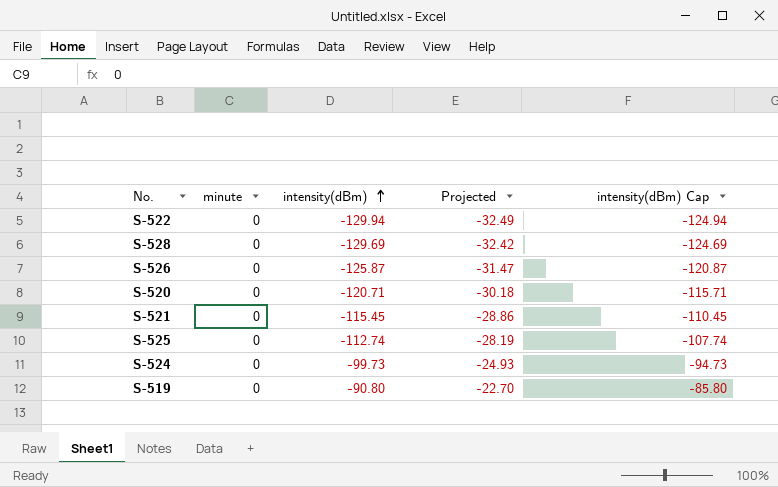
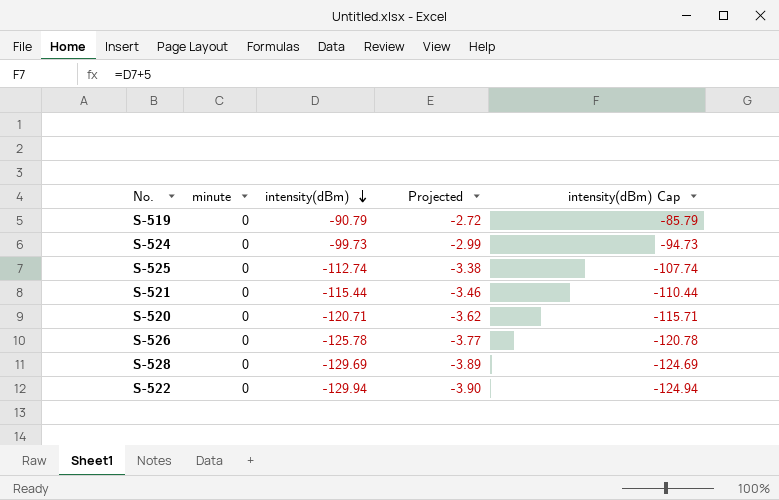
row order: intensity(dBm) ascending -> intensity(dBm) descending
column Projected | formula: [intensity(dBm)] * 0.25 -> [intensity(dBm)] * 0.03
S-519 | intensity(dBm): -90.80 -> -90.79
S-519 | intensity(dBm) Cap: -85.80 -> -85.79
S-521 | intensity(dBm): -115.45 -> -115.44
S-521 | intensity(dBm) Cap: -110.45 -> -110.44
S-526 | intensity(dBm): -125.87 -> -125.78
S-526 | intensity(dBm) Cap: -120.87 -> -120.78

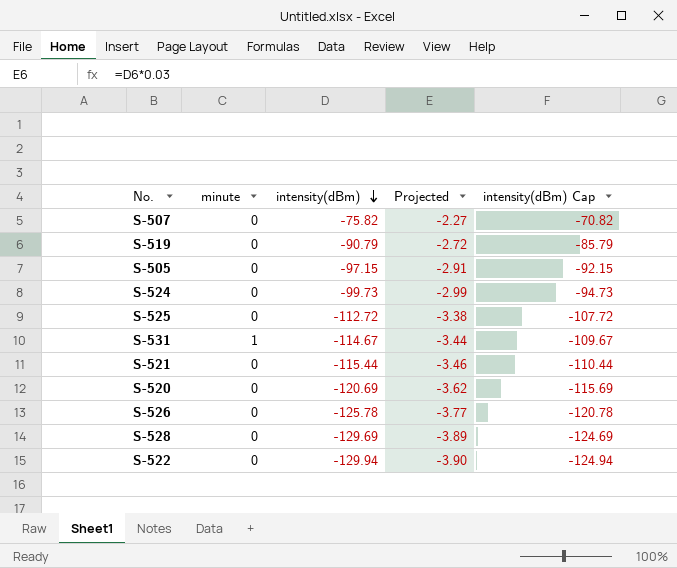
row S-507: none -> 0 | -75.82 | -2.27 | -70.82
row S-505: none -> 0 | -97.15 | -2.91 | -92.15
S-525 | intensity(dBm): -112.74 -> -112.72
S-525 | intensity(dBm) Cap: -107.74 -> -107.72
row S-531: none -> 1 | -114.67 | -3.44 | -109.67
S-520 | intensity(dBm): -120.71 -> -120.69
S-520 | intensity(dBm) Cap: -115.71 -> -115.69

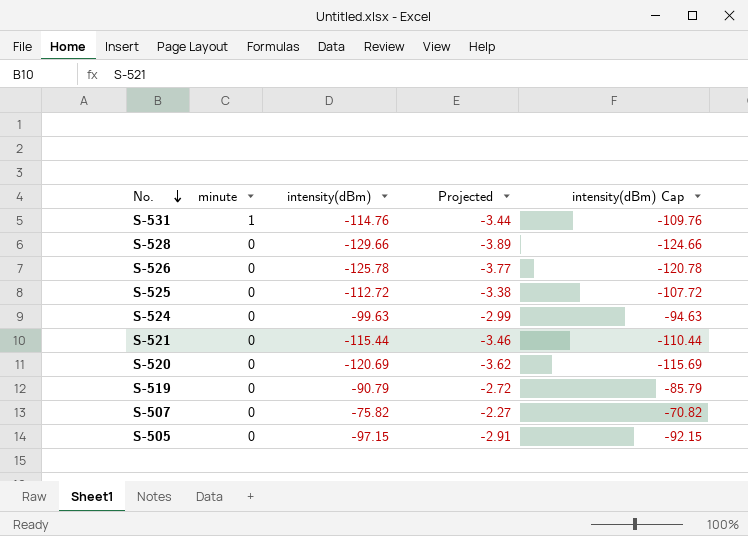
row order: intensity(dBm) descending -> No. descending
row S-522: 0 | -129.94 | -3.90 | -124.94 -> none
S-531 | intensity(dBm): -114.67 -> -114.76
S-531 | intensity(dBm) Cap: -109.67 -> -109.76
S-528 | intensity(dBm): -129.69 -> -129.66
S-528 | intensity(dBm) Cap: -124.69 -> -124.66
S-524 | intensity(dBm): -99.73 -> -99.63
S-524 | intensity(dBm) Cap: -94.73 -> -94.63

